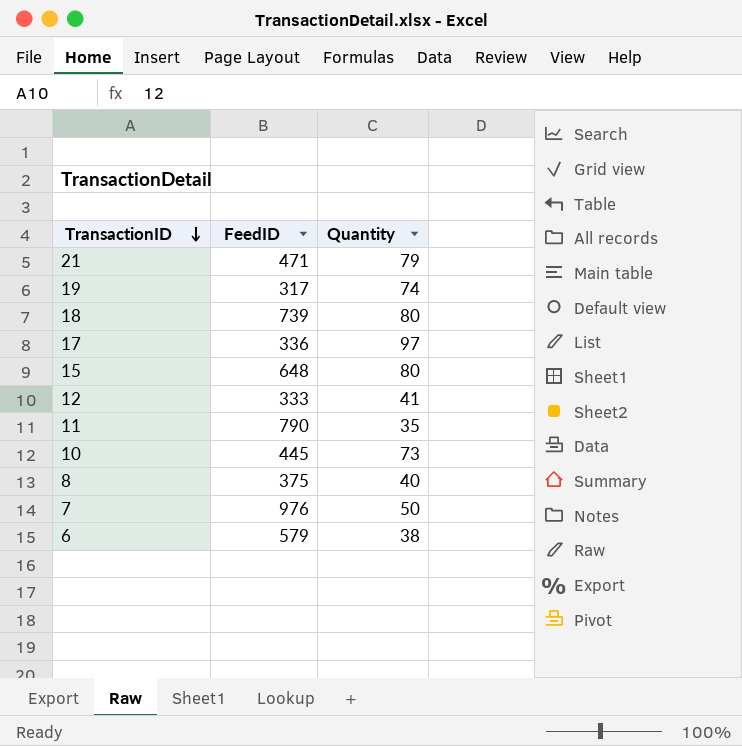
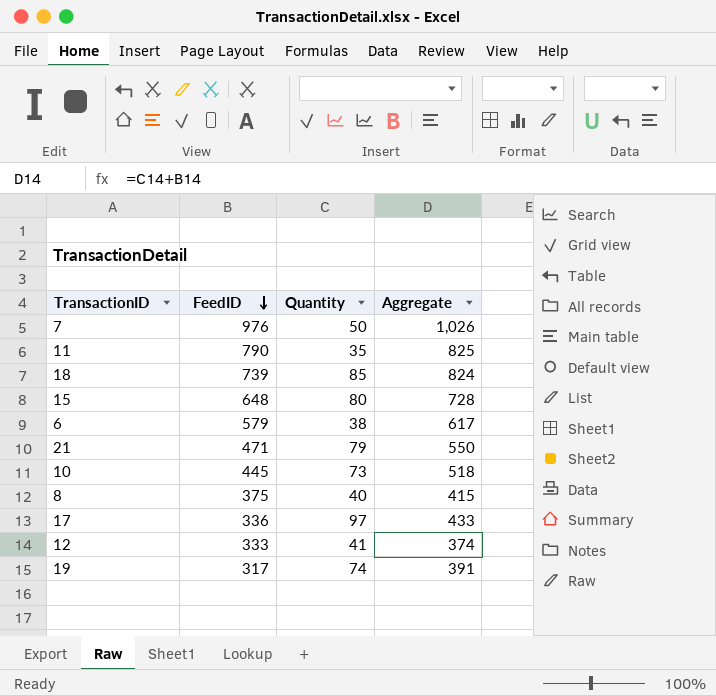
row order: TransactionID descending -> FeedID descending
column Aggregate | formula: none -> [FeedID] + [Quantity]
18 | Quantity: 80 -> 85

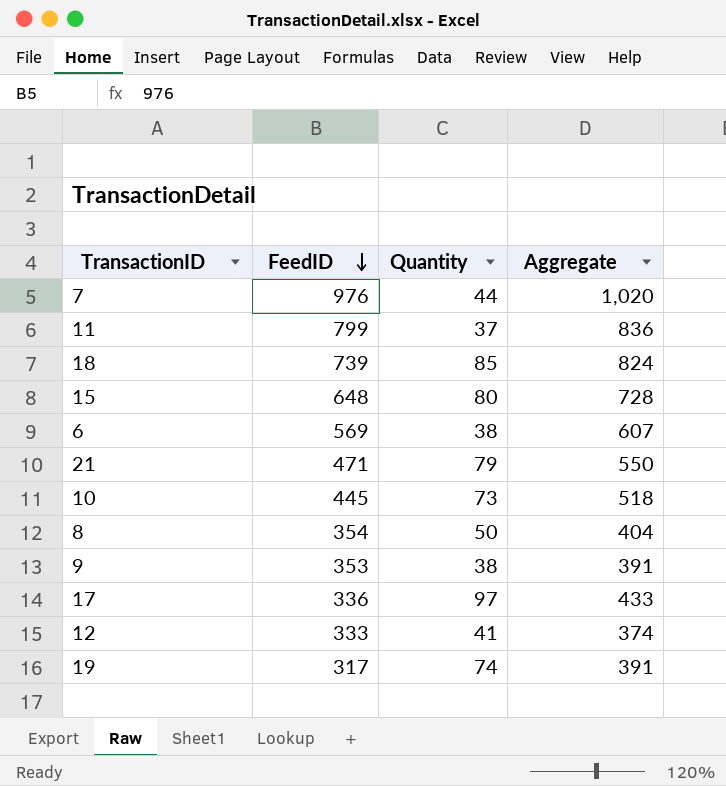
7 | Quantity: 50 -> 44
7 | Aggregate: 1,026 -> 1,020
11 | FeedID: 790 -> 799
11 | Quantity: 35 -> 37
11 | Aggregate: 825 -> 836
6 | FeedID: 579 -> 569
6 | Aggregate: 617 -> 607
8 | FeedID: 375 -> 354
8 | Quantity: 40 -> 50
8 | Aggregate: 415 -> 404
row 9: none -> 353 | 38 | 391

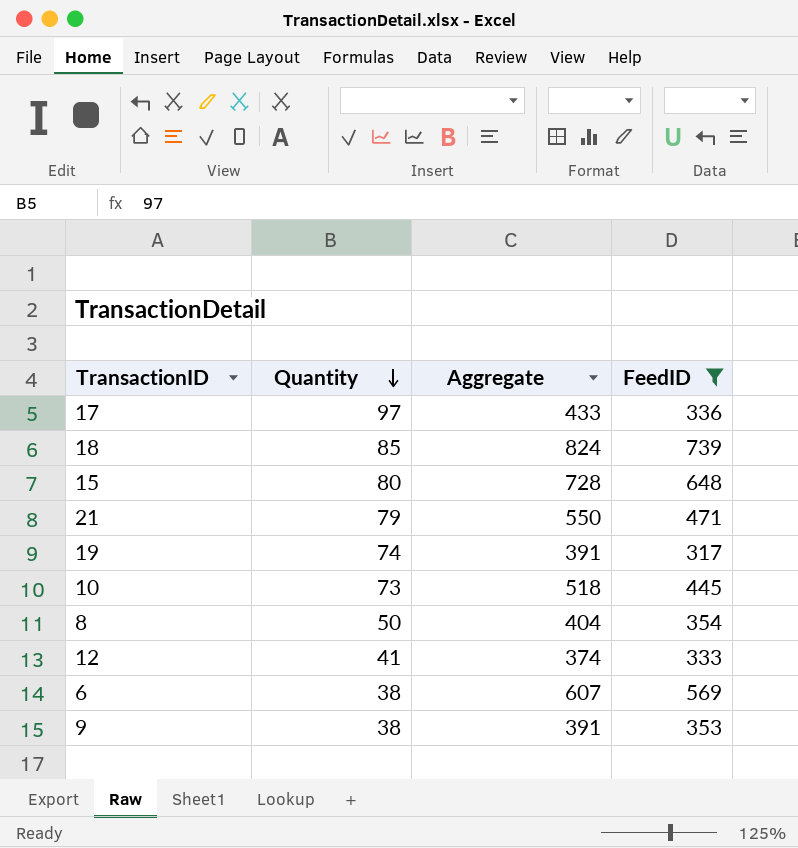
filter: none -> FeedID <= 739
row order: FeedID descending -> Quantity descending
column FeedID | position: 2 -> 4

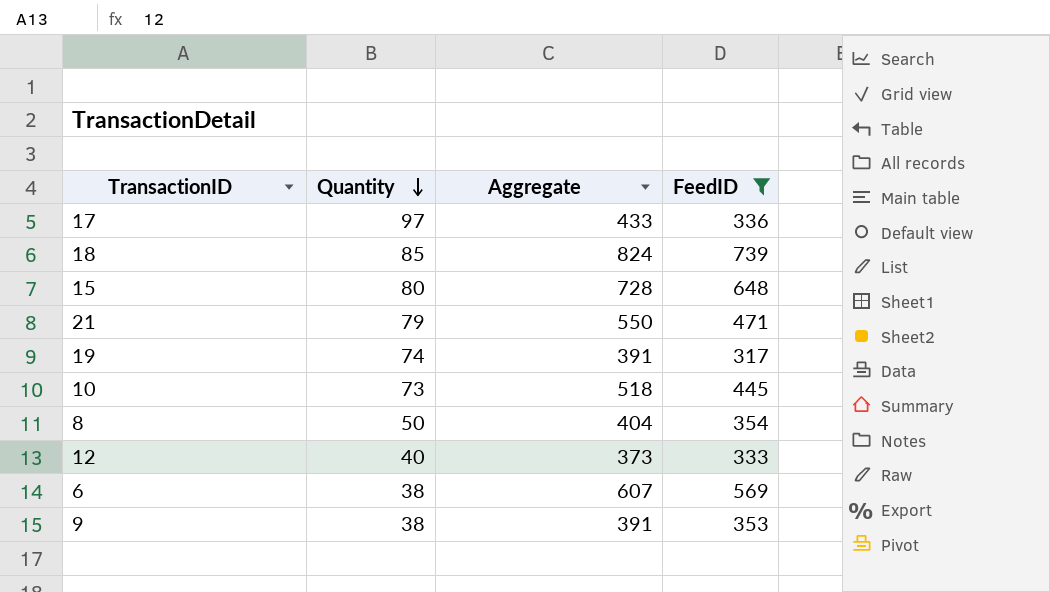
12 | Quantity: 41 -> 40
12 | Aggregate: 374 -> 373

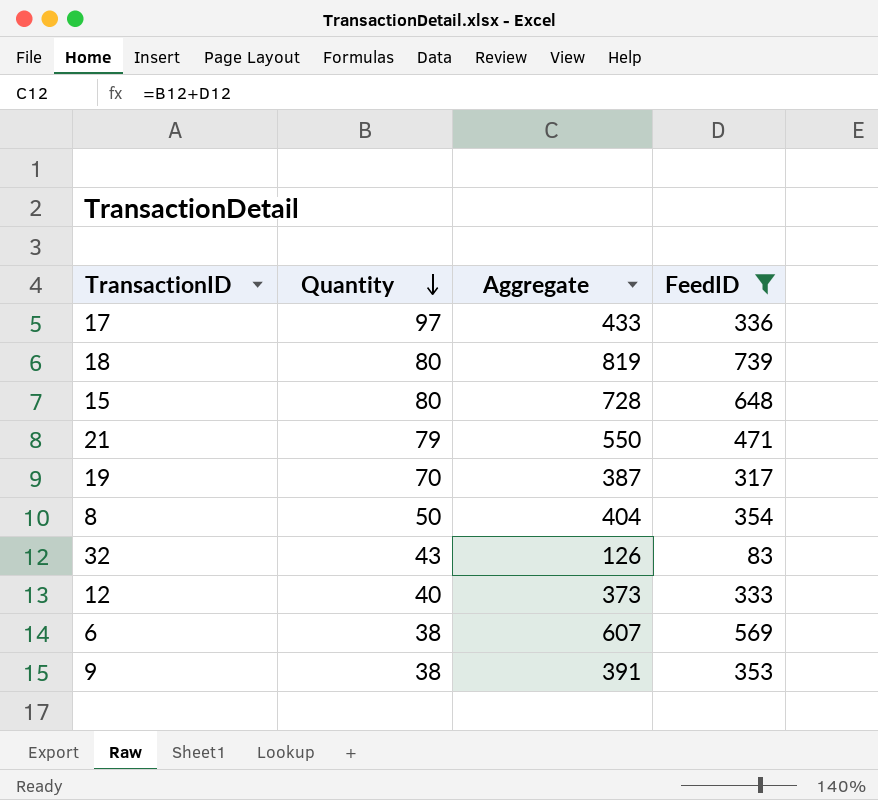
row 10: 73 | 518 | 445 -> none
18 | Quantity: 85 -> 80
18 | Aggregate: 824 -> 819
19 | Quantity: 74 -> 70
19 | Aggregate: 391 -> 387
row 32: none -> 43 | 126 | 83

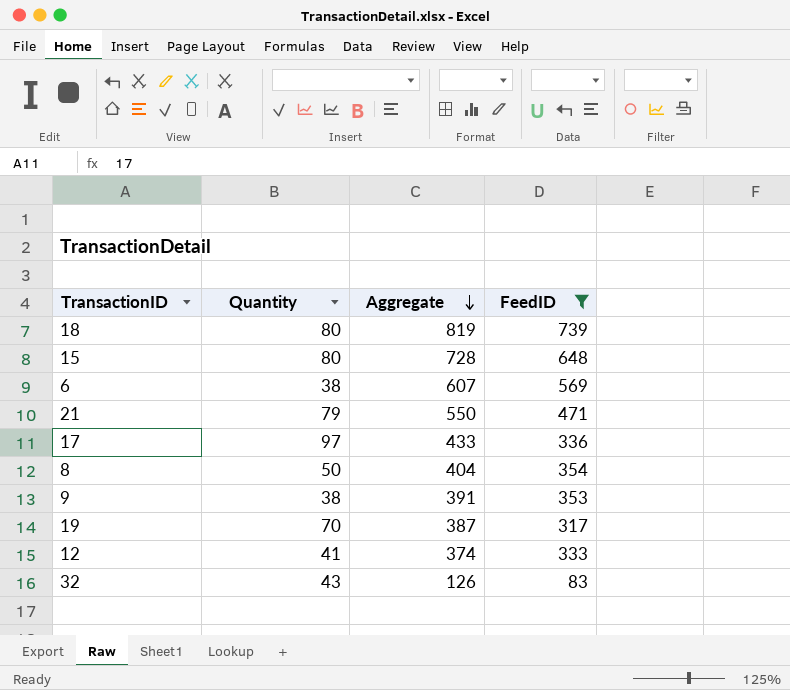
row order: Quantity descending -> Aggregate descending
12 | Quantity: 40 -> 41
12 | Aggregate: 373 -> 374

